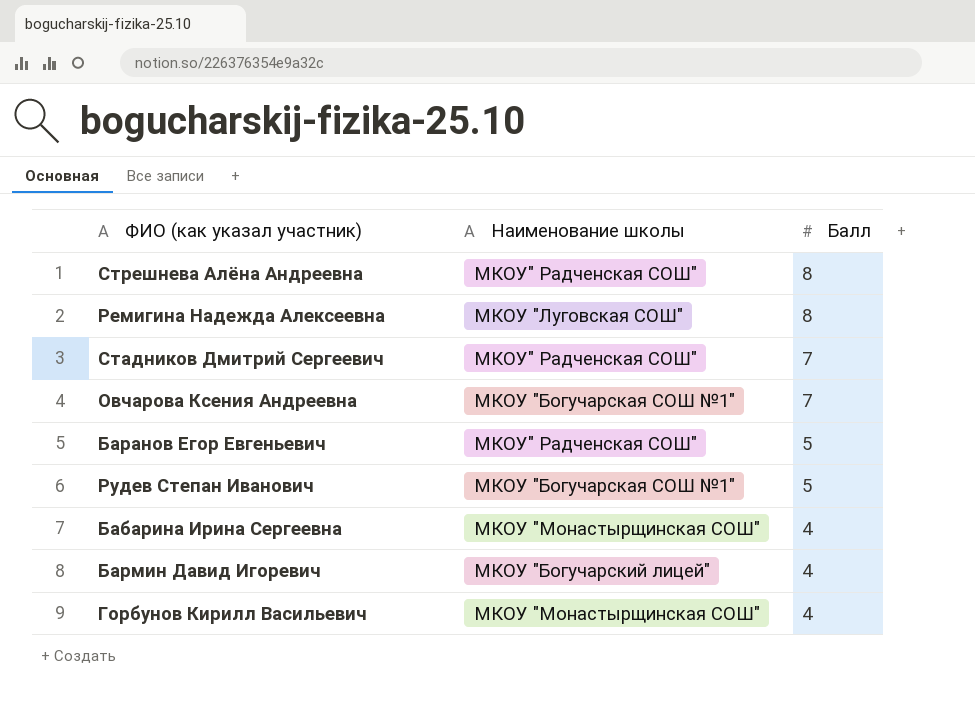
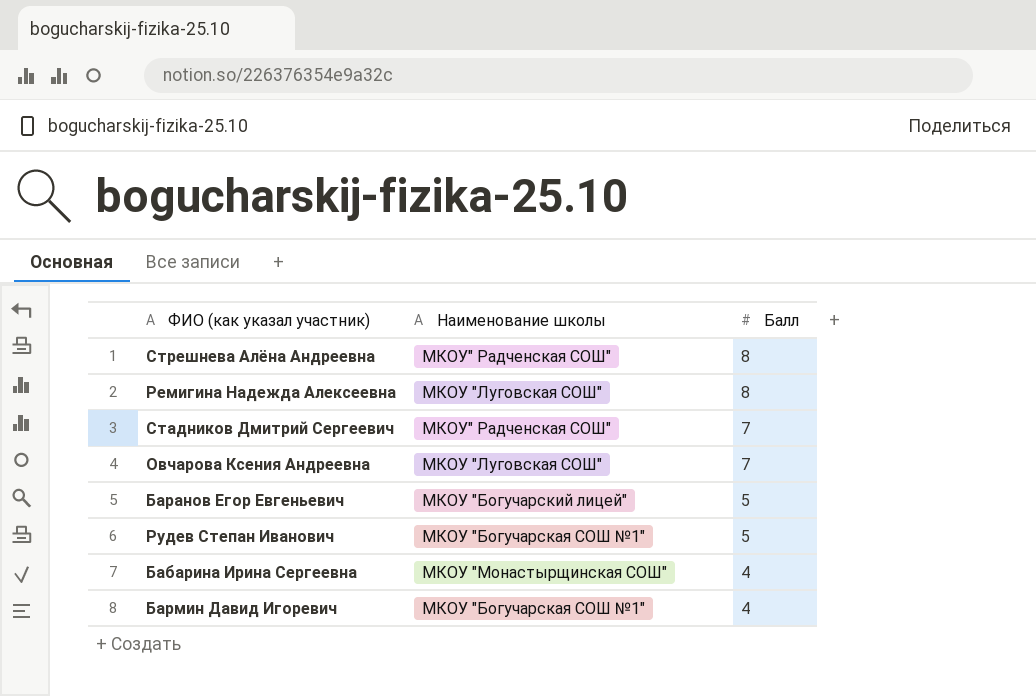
row Горбунов Кирилл Васильевич: МКОУ "Монастырщинская СОШ" | 4 -> none
Овчарова Ксения Андреевна | Наименование школы: МКОУ "Богучарская СОШ №1" -> МКОУ "Луговская СОШ"
Баранов Егор Евгеньевич | Наименование школы: МКОУ" Радченская СОШ" -> МКОУ "Богучарский лицей"
Бармин Давид Игоревич | Наименование школы: МКОУ "Богучарский лицей" -> МКОУ "Богучарская СОШ №1"

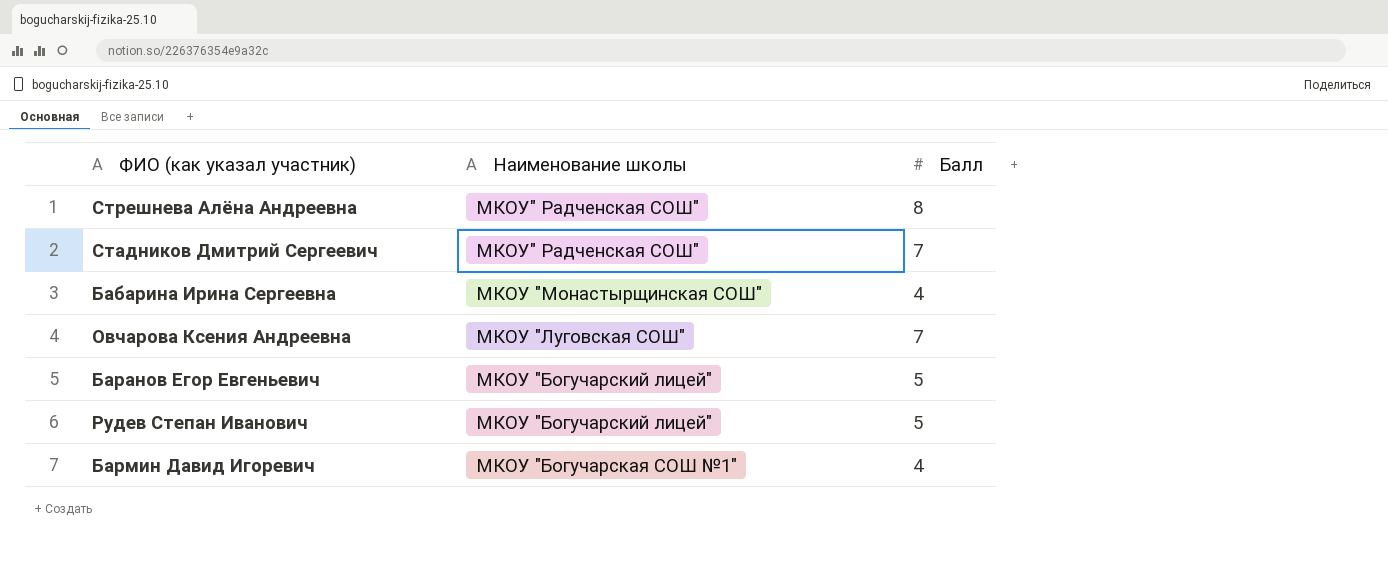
row order: Балл descending -> Наименование школы descending
row Ремигина Надежда Алексеевна: МКОУ "Луговская СОШ" | 8 -> none
Рудев Степан Иванович | Наименование школы: МКОУ "Богучарская СОШ №1" -> МКОУ "Богучарский лицей"

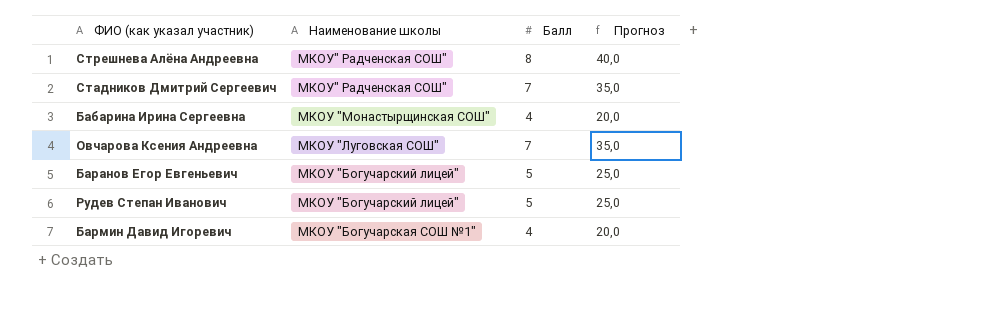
column Прогноз | formula: none -> [Балл] * 5

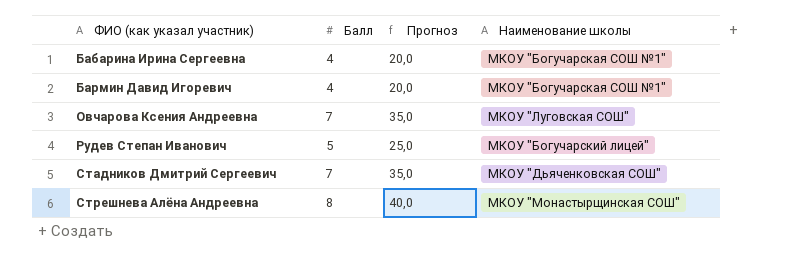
row order: Наименование школы descending -> ФИО (как указал участник) ascending
column Наименование школы | position: 2 -> 4
row Баранов Егор Евгеньевич: МКОУ "Богучарский лицей" | 5 | 25,0 -> none
Бабарина Ирина Сергеевна | Наименование школы: МКОУ "Монастырщинская СОШ" -> МКОУ "Богучарская СОШ №1"
Стадников Дмитрий Сергеевич | Наименование школы: МКОУ" Радченская СОШ" -> МКОУ "Дьяченковская СОШ"
Стрешнева Алёна Андреевна | Наименование школы: МКОУ" Радченская СОШ" -> МКОУ "Монастырщинская СОШ"

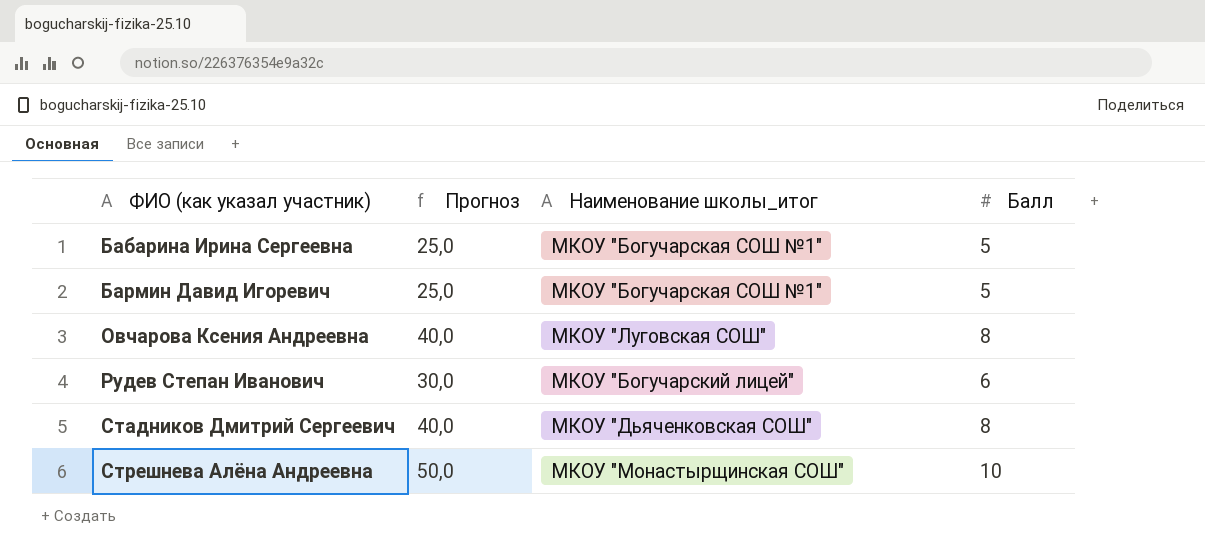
column name: Наименование школы -> Наименование школы_итог
column Балл | position: 2 -> 4
Бабарина Ирина Сергеевна | Прогноз: 20,0 -> 25,0
Бабарина Ирина Сергеевна | Балл: 4 -> 5
Бармин Давид Игоревич | Прогноз: 20,0 -> 25,0
Бармин Давид Игоревич | Балл: 4 -> 5
Овчарова Ксения Андреевна | Прогноз: 35,0 -> 40,0
Овчарова Ксения Андреевна | Балл: 7 -> 8
Рудев Степан Иванович | Прогноз: 25,0 -> 30,0
Рудев Степан Иванович | Балл: 5 -> 6
Стадников Дмитрий Сергеевич | Прогноз: 35,0 -> 40,0
Стадников Дмитрий Сергеевич | Балл: 7 -> 8
Стрешнева Алёна Андреевна | Прогноз: 40,0 -> 50,0
Стрешнева Алёна Андреевна | Балл: 8 -> 10

